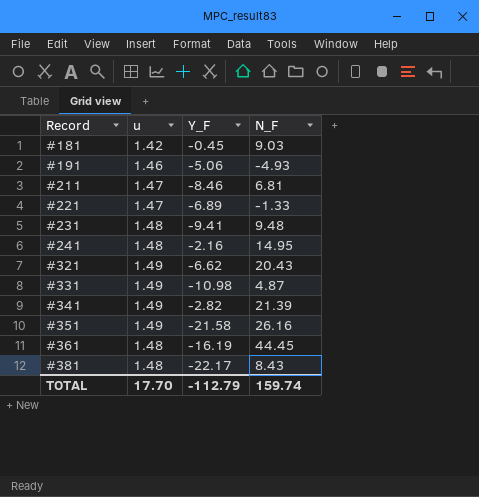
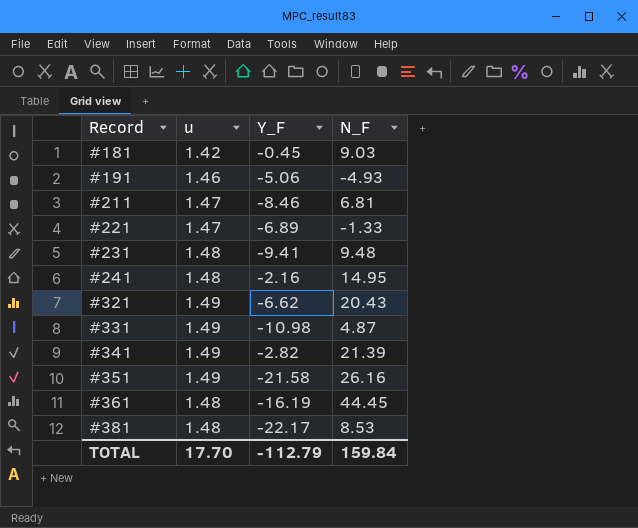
#381 | N_F: 8.43 -> 8.53
TOTAL | N_F: 159.74 -> 159.84

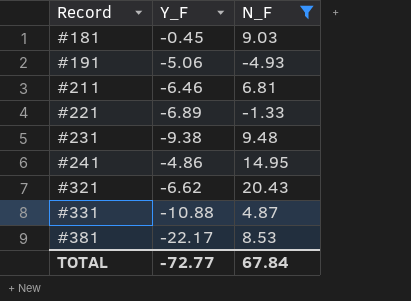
filter: none -> N_F <= 20.43
column u | position: 2 -> none
#211 | Y_F: -8.46 -> -6.46
#231 | Y_F: -9.41 -> -9.38
#241 | Y_F: -2.16 -> -4.86
#331 | Y_F: -10.98 -> -10.88
TOTAL | Y_F: -112.79 -> -72.77
TOTAL | N_F: 159.84 -> 67.84

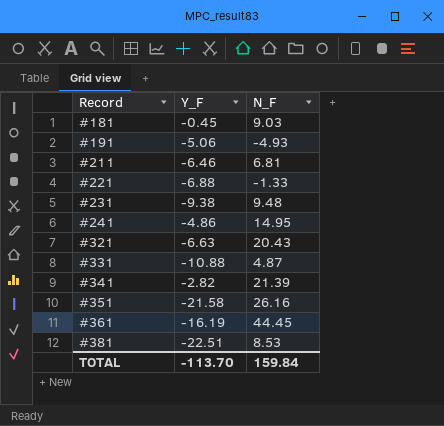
filter: N_F <= 20.43 -> none
#221 | Y_F: -6.89 -> -6.88
#321 | Y_F: -6.62 -> -6.63
#381 | Y_F: -22.17 -> -22.51
TOTAL | Y_F: -72.77 -> -113.70
TOTAL | N_F: 67.84 -> 159.84

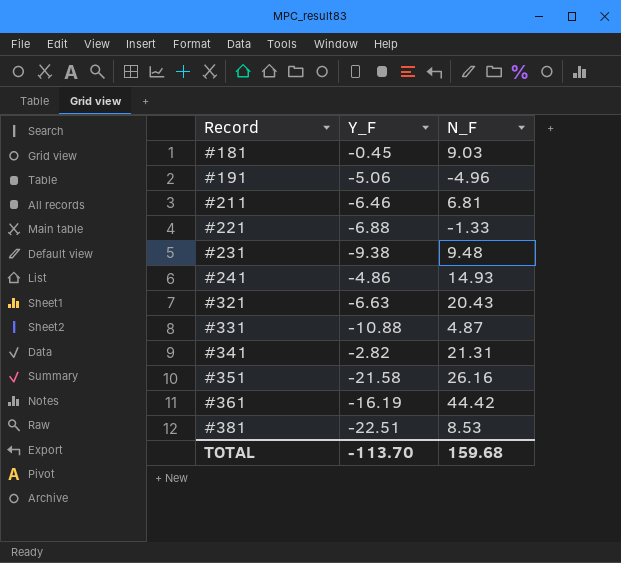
#191 | N_F: -4.93 -> -4.96
#241 | N_F: 14.95 -> 14.93
#341 | N_F: 21.39 -> 21.31
#361 | N_F: 44.45 -> 44.42
TOTAL | N_F: 159.84 -> 159.68

